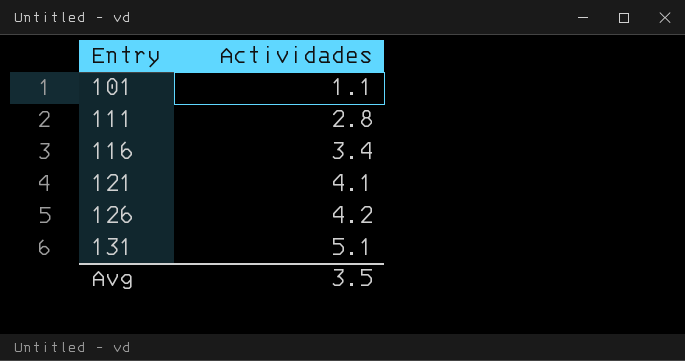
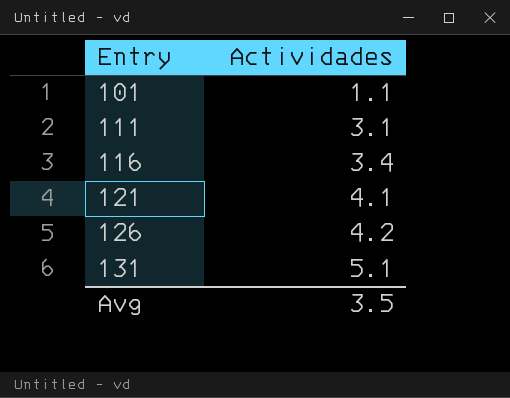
111 | Actividades: 2.8 -> 3.1

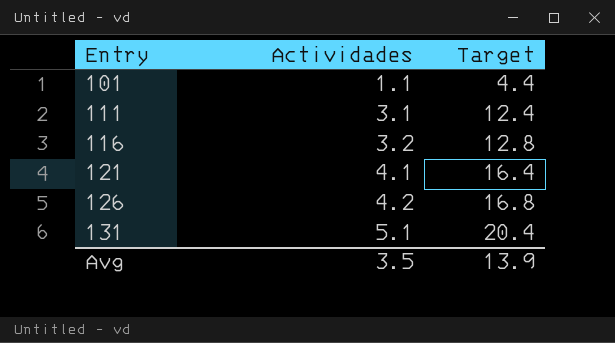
column Target | formula: none -> [Actividades] * 4
116 | Actividades: 3.4 -> 3.2

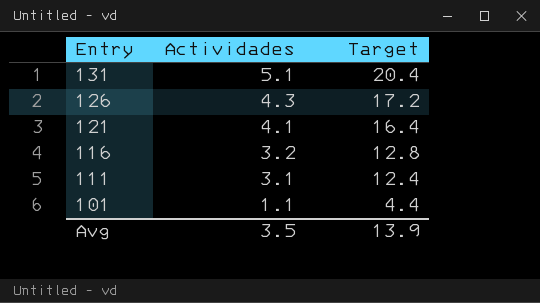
row order: Entry ascending -> Entry descending
126 | Actividades: 4.2 -> 4.3
126 | Target: 16.8 -> 17.2

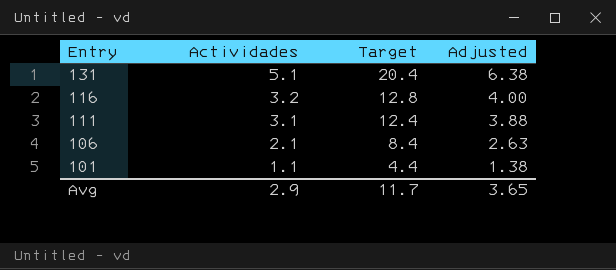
column Adjusted | formula: none -> [Actividades] * 1.25
row 126: 4.3 | 17.2 -> none
row 121: 4.1 | 16.4 -> none
row 106: none -> 2.1 | 8.4 | 2.63
Avg | Actividades: 3.5 -> 2.9
Avg | Target: 13.9 -> 11.7

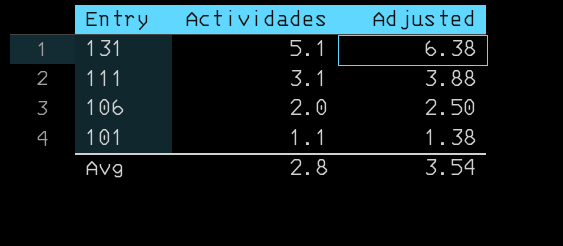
column Target | formula: [Actividades] * 4 -> none
row 116: 3.2 | 12.8 | 4.00 -> none
106 | Actividades: 2.1 -> 2.0
106 | Adjusted: 2.63 -> 2.50
Avg | Actividades: 2.9 -> 2.8
Avg | Adjusted: 3.65 -> 3.54

